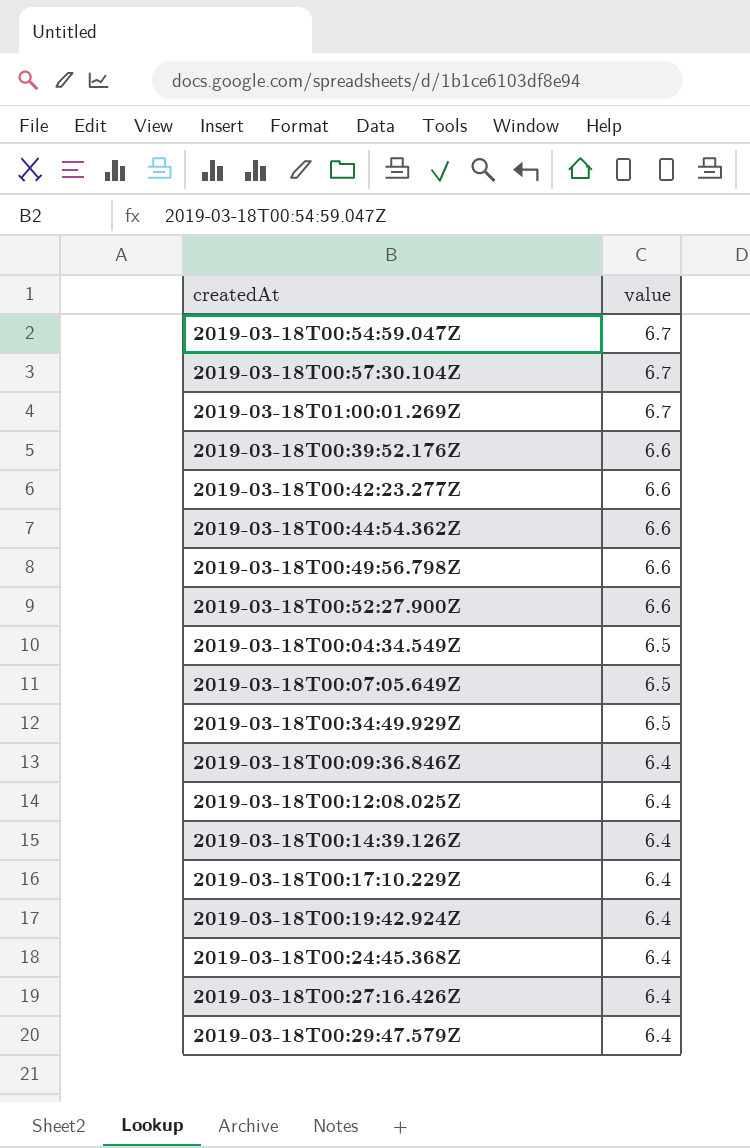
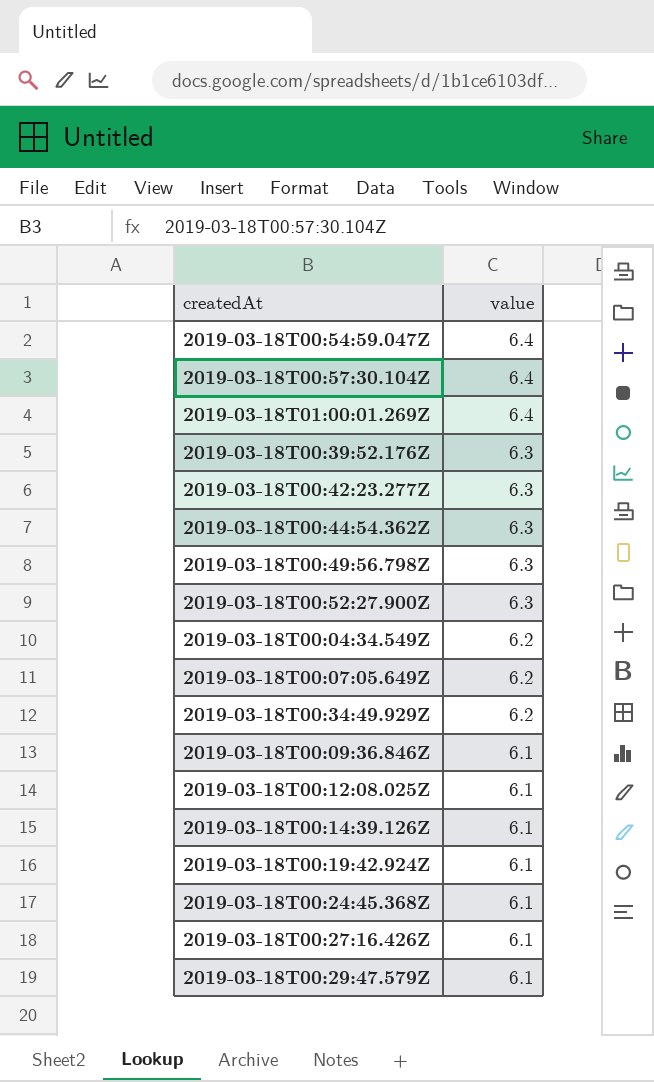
row 2019-03-18T00:17:10.229Z: 6.4 -> none
2019-03-18T00:54:59.047Z | value: 6.7 -> 6.4
2019-03-18T00:57:30.104Z | value: 6.7 -> 6.4
2019-03-18T01:00:01.269Z | value: 6.7 -> 6.4
2019-03-18T00:39:52.176Z | value: 6.6 -> 6.3
2019-03-18T00:42:23.277Z | value: 6.6 -> 6.3
2019-03-18T00:44:54.362Z | value: 6.6 -> 6.3
2019-03-18T00:49:56.798Z | value: 6.6 -> 6.3
2019-03-18T00:52:27.900Z | value: 6.6 -> 6.3
2019-03-18T00:04:34.549Z | value: 6.5 -> 6.2
2019-03-18T00:07:05.649Z | value: 6.5 -> 6.2
2019-03-18T00:34:49.929Z | value: 6.5 -> 6.2
2019-03-18T00:09:36.846Z | value: 6.4 -> 6.1
2019-03-18T00:12:08.025Z | value: 6.4 -> 6.1
2019-03-18T00:14:39.126Z | value: 6.4 -> 6.1
2019-03-18T00:19:42.924Z | value: 6.4 -> 6.1
2019-03-18T00:24:45.368Z | value: 6.4 -> 6.1
2019-03-18T00:27:16.426Z | value: 6.4 -> 6.1
2019-03-18T00:29:47.579Z | value: 6.4 -> 6.1

